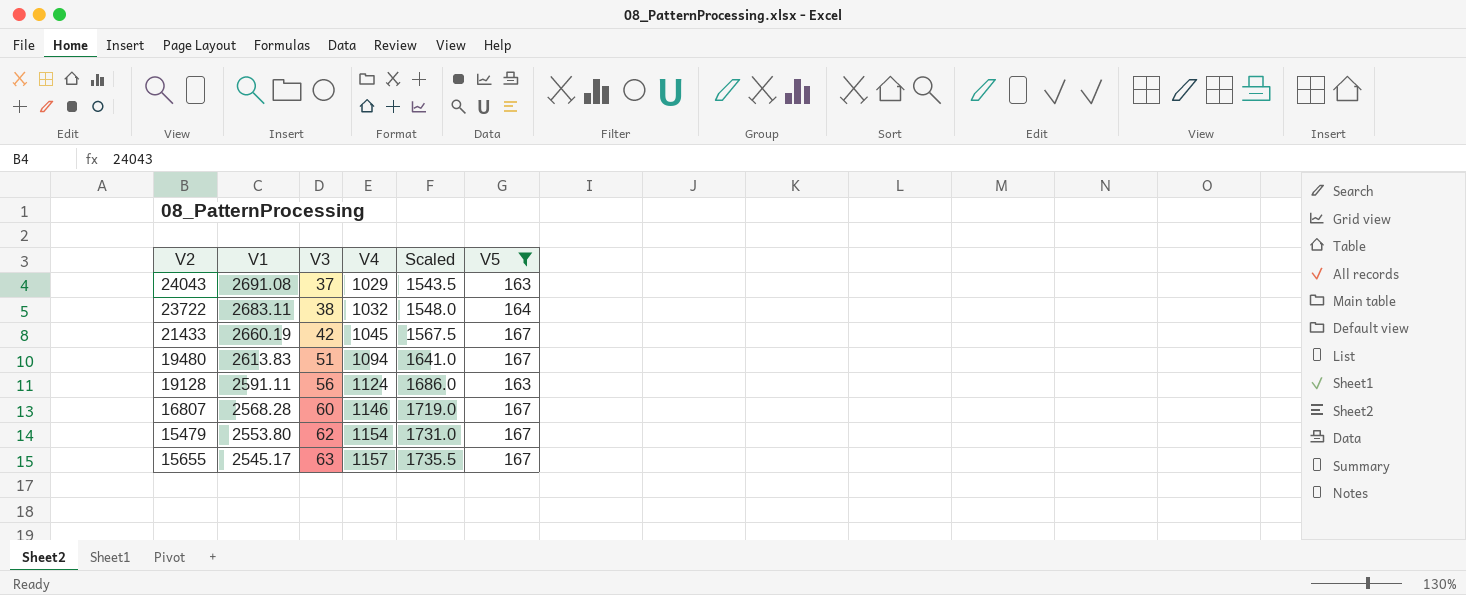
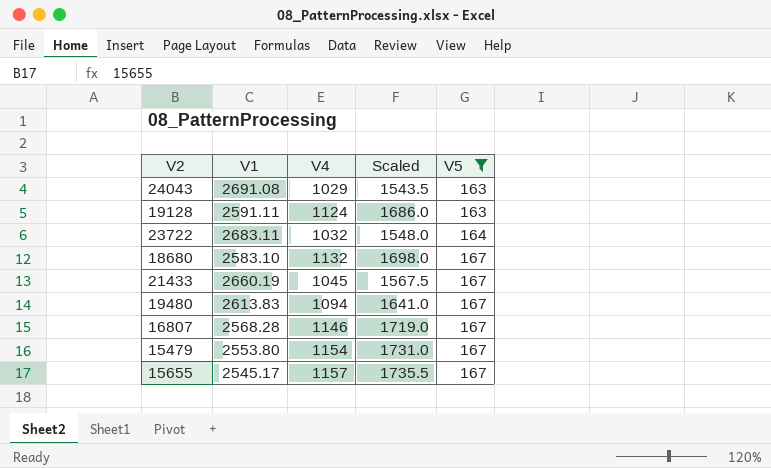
row order: V1 descending -> V5 ascending
column V3 | position: 3 -> none
row 18680: none -> 2583.10 | 1132 | 1698.0 | 167

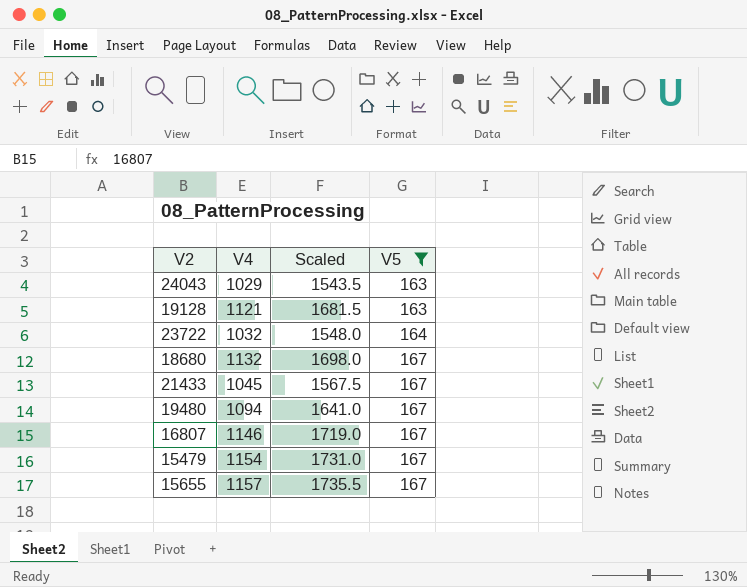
column V1 | position: 2 -> none
19128 | V4: 1124 -> 1121
19128 | Scaled: 1686.0 -> 1681.5

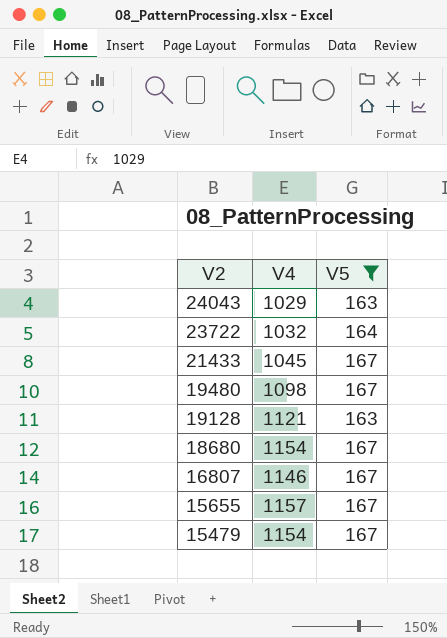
row order: V5 ascending -> V2 descending
column Scaled | formula: [V4] * 1.5 -> none
19480 | V4: 1094 -> 1098
18680 | V4: 1132 -> 1154

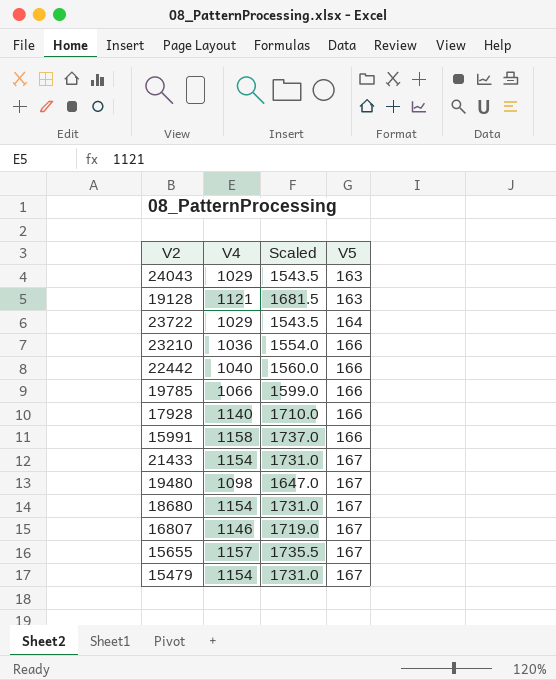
filter: V5 != 166 -> none
row order: V2 descending -> V5 ascending
column Scaled | formula: none -> [V4] * 1.5
23722 | V4: 1032 -> 1029
21433 | V4: 1045 -> 1154

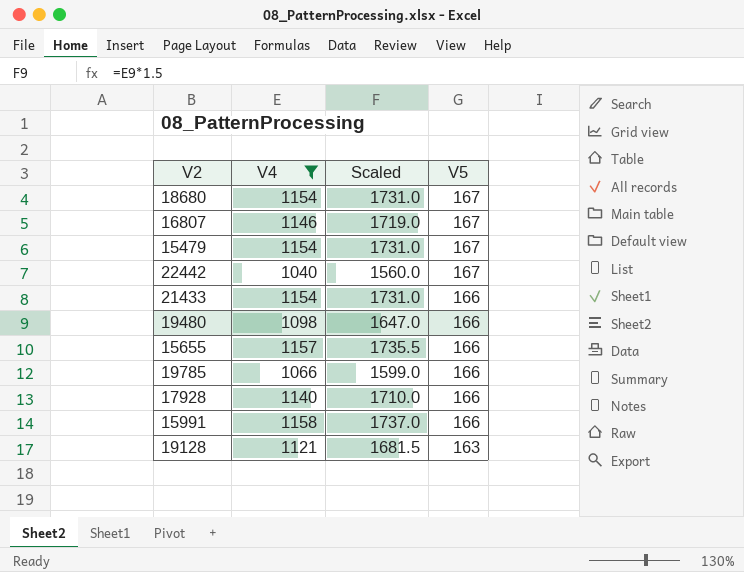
filter: none -> V4 >= 1040
row order: V5 ascending -> V5 descending
22442 | V5: 166 -> 167
21433 | V5: 167 -> 166
19480 | V5: 167 -> 166
15655 | V5: 167 -> 166

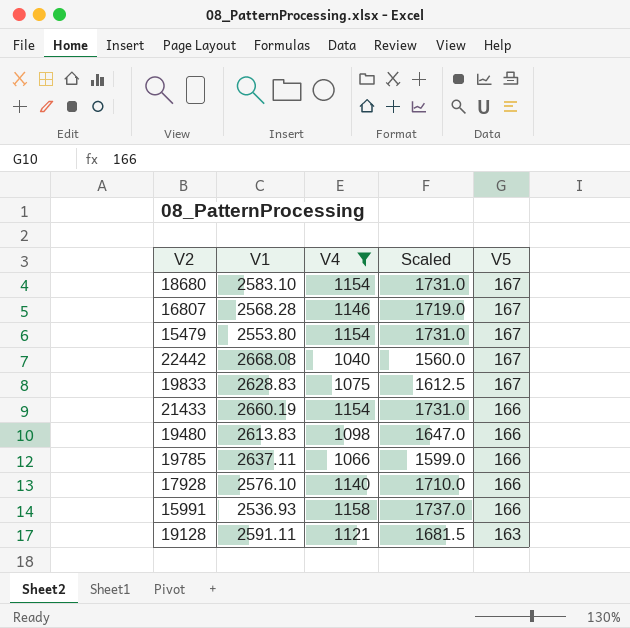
column V1 | position: none -> 2
row 15655: 1157 | 1735.5 | 166 -> none
row 19833: none -> 2628.83 | 1075 | 1612.5 | 167

